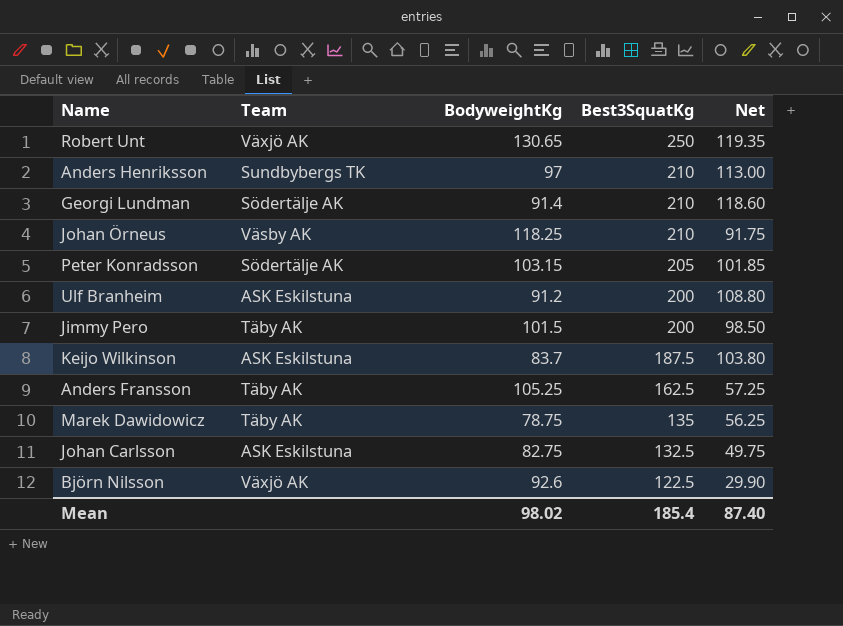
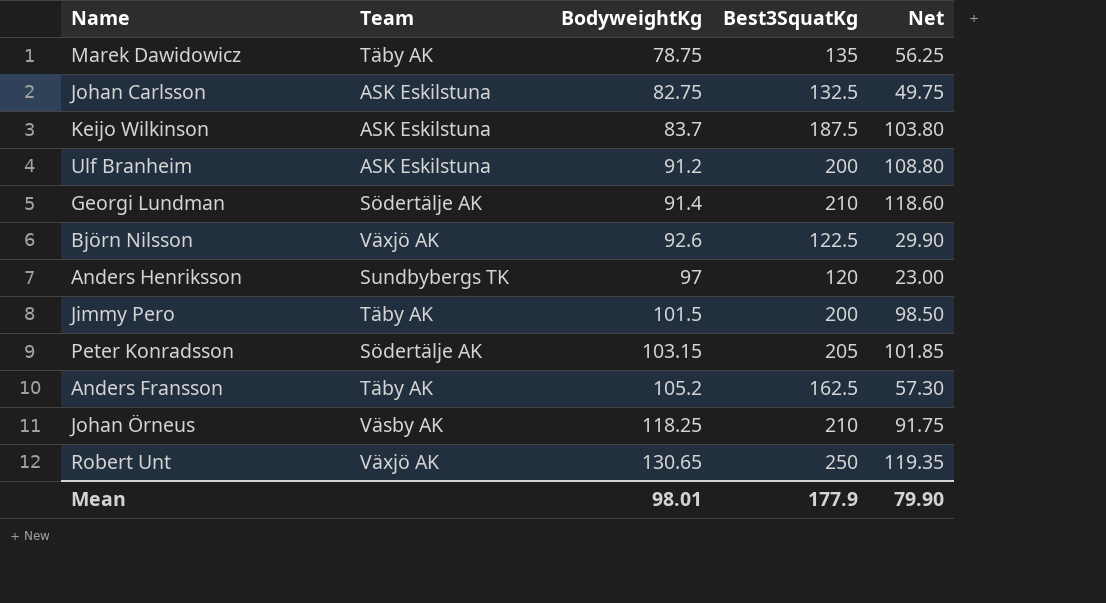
row order: Best3SquatKg descending -> BodyweightKg ascending
Anders Henriksson | Best3SquatKg: 210 -> 120
Anders Henriksson | Net: 113.00 -> 23.00
Anders Fransson | BodyweightKg: 105.25 -> 105.2
Anders Fransson | Net: 57.25 -> 57.30
Mean | BodyweightKg: 98.02 -> 98.01
Mean | Best3SquatKg: 185.4 -> 177.9
Mean | Net: 87.40 -> 79.90

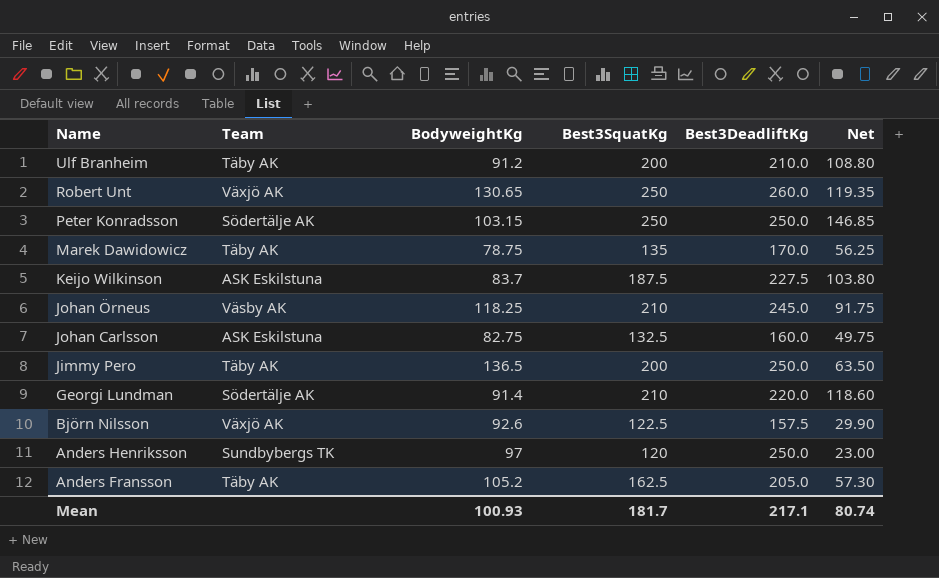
row order: BodyweightKg ascending -> Name descending
column Best3DeadliftKg | position: none -> 5
Ulf Branheim | Team: ASK Eskilstuna -> Täby AK
Peter Konradsson | Best3SquatKg: 205 -> 250
Peter Konradsson | Net: 101.85 -> 146.85
Jimmy Pero | BodyweightKg: 101.5 -> 136.5
Jimmy Pero | Net: 98.50 -> 63.50
Mean | BodyweightKg: 98.01 -> 100.93
Mean | Best3SquatKg: 177.9 -> 181.7
Mean | Net: 79.90 -> 80.74

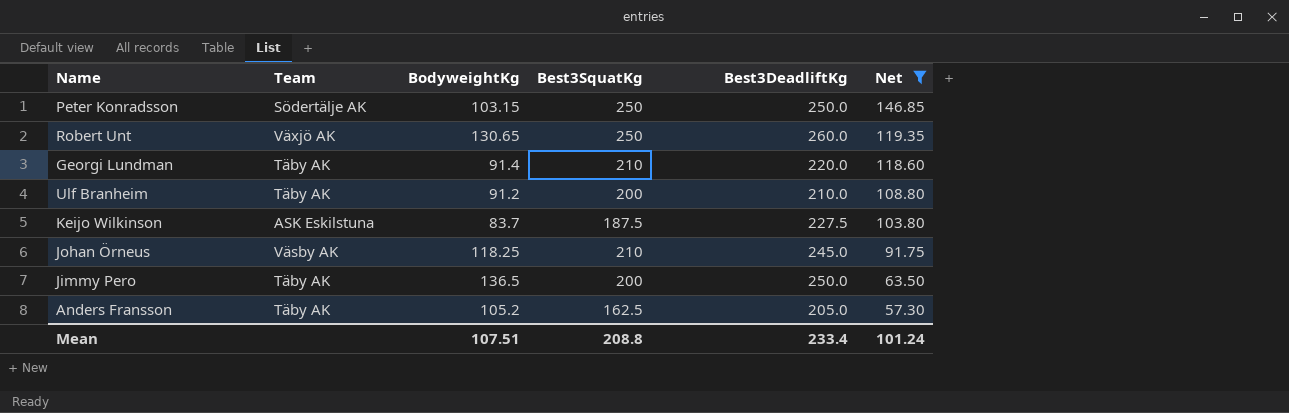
filter: none -> Net >= 57.30
row order: Name descending -> Net descending
Georgi Lundman | Team: Södertälje AK -> Täby AK
Mean | BodyweightKg: 100.93 -> 107.51
Mean | Best3SquatKg: 181.7 -> 208.8
Mean | Best3DeadliftKg: 217.1 -> 233.4
Mean | Net: 80.74 -> 101.24

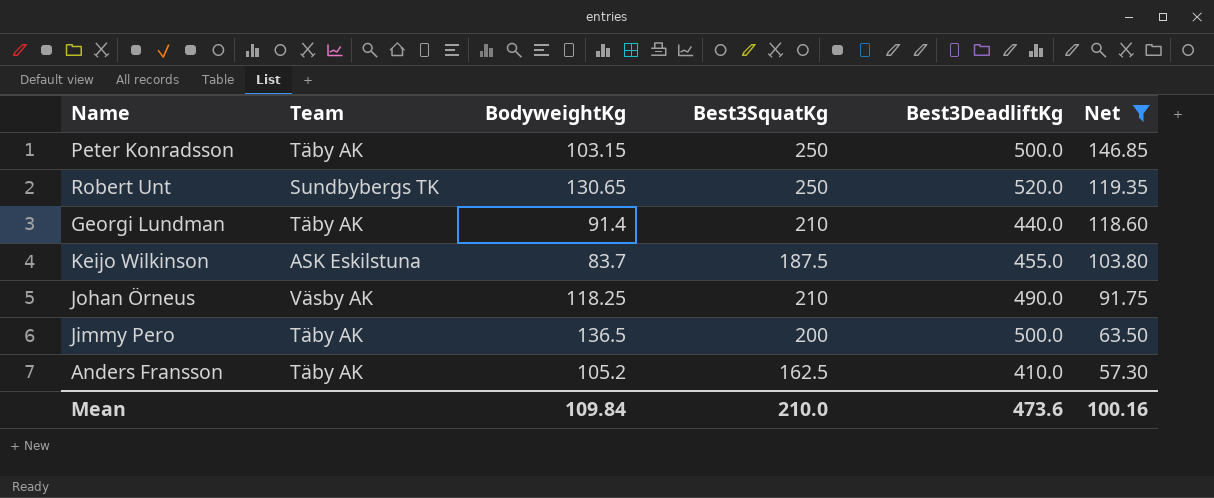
row Ulf Branheim: Täby AK | 91.2 | 200 | 210.0 | 108.80 -> none
Peter Konradsson | Team: Södertälje AK -> Täby AK
Peter Konradsson | Best3DeadliftKg: 250.0 -> 500.0
Robert Unt | Team: Växjö AK -> Sundbybergs TK
Robert Unt | Best3DeadliftKg: 260.0 -> 520.0
Georgi Lundman | Best3DeadliftKg: 220.0 -> 440.0
Keijo Wilkinson | Best3DeadliftKg: 227.5 -> 455.0
Johan Örneus | Best3DeadliftKg: 245.0 -> 490.0
Jimmy Pero | Best3DeadliftKg: 250.0 -> 500.0
Anders Fransson | Best3DeadliftKg: 205.0 -> 410.0
Mean | BodyweightKg: 107.51 -> 109.84
Mean | Best3SquatKg: 208.8 -> 210.0
Mean | Best3DeadliftKg: 233.4 -> 473.6
Mean | Net: 101.24 -> 100.16

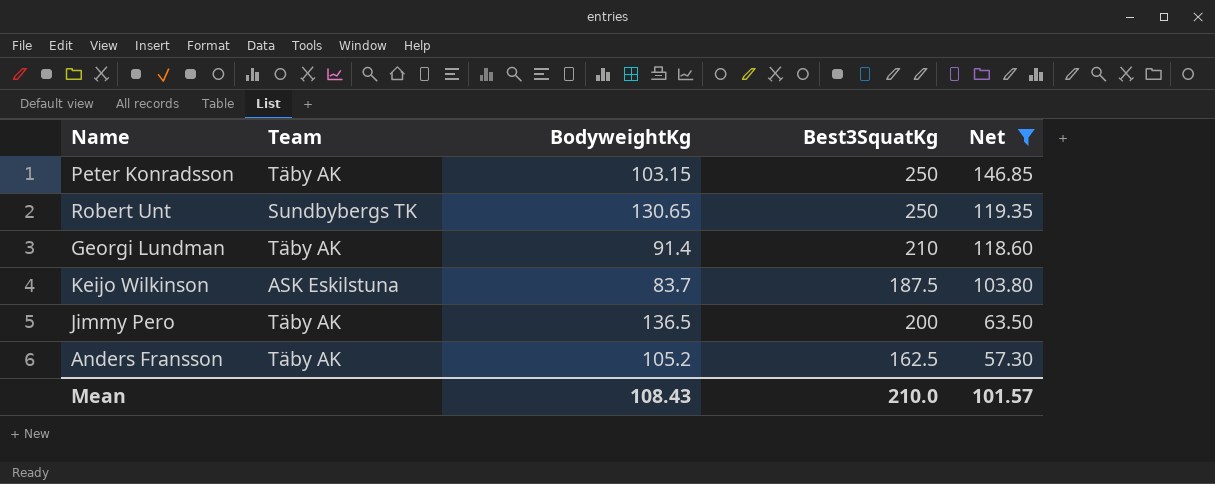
column Best3DeadliftKg | position: 5 -> none
row Johan Örneus: Väsby AK | 118.25 | 210 | 490.0 | 91.75 -> none
Mean | BodyweightKg: 109.84 -> 108.43
Mean | Net: 100.16 -> 101.57

